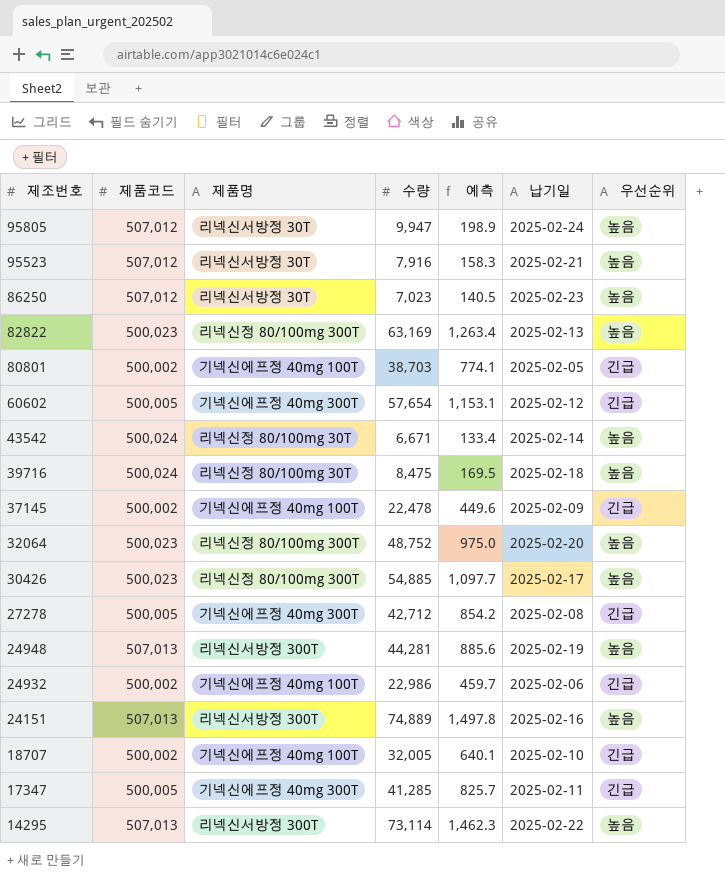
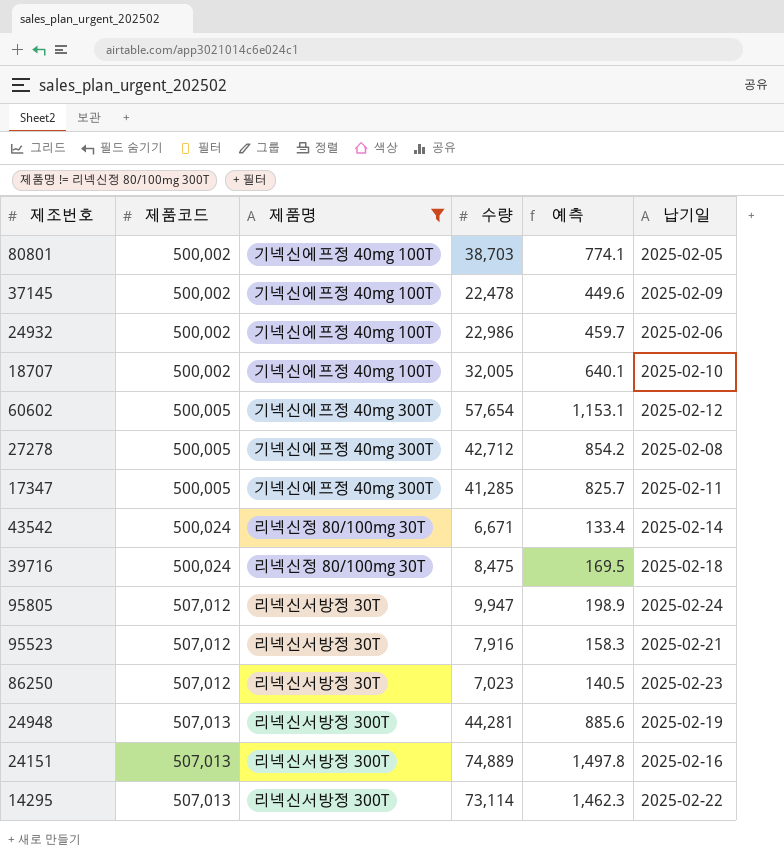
filter: none -> 제품명 != 리넥신정 80/100mg 300T
row order: 제조번호 descending -> 제품코드 ascending
column 우선순위 | position: 7 -> none

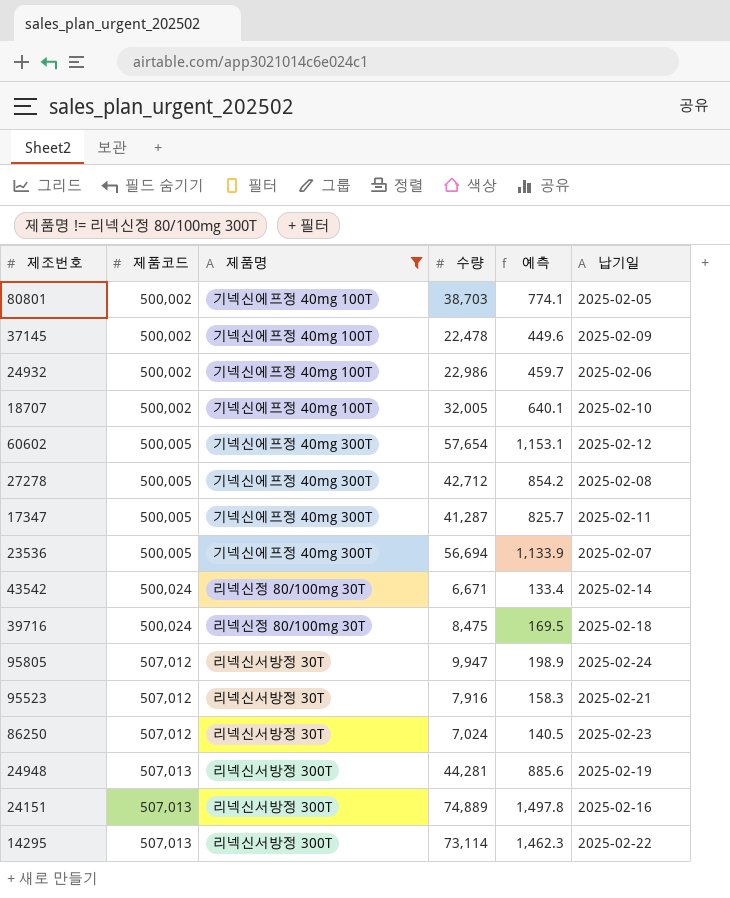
17347 | 수량: 41,285 -> 41,287
row 23536: none -> 500,005 | 기넥신에프정 40mg 300T | 56,694 | 1,133.9 | 2025-02-07
86250 | 수량: 7,023 -> 7,024

